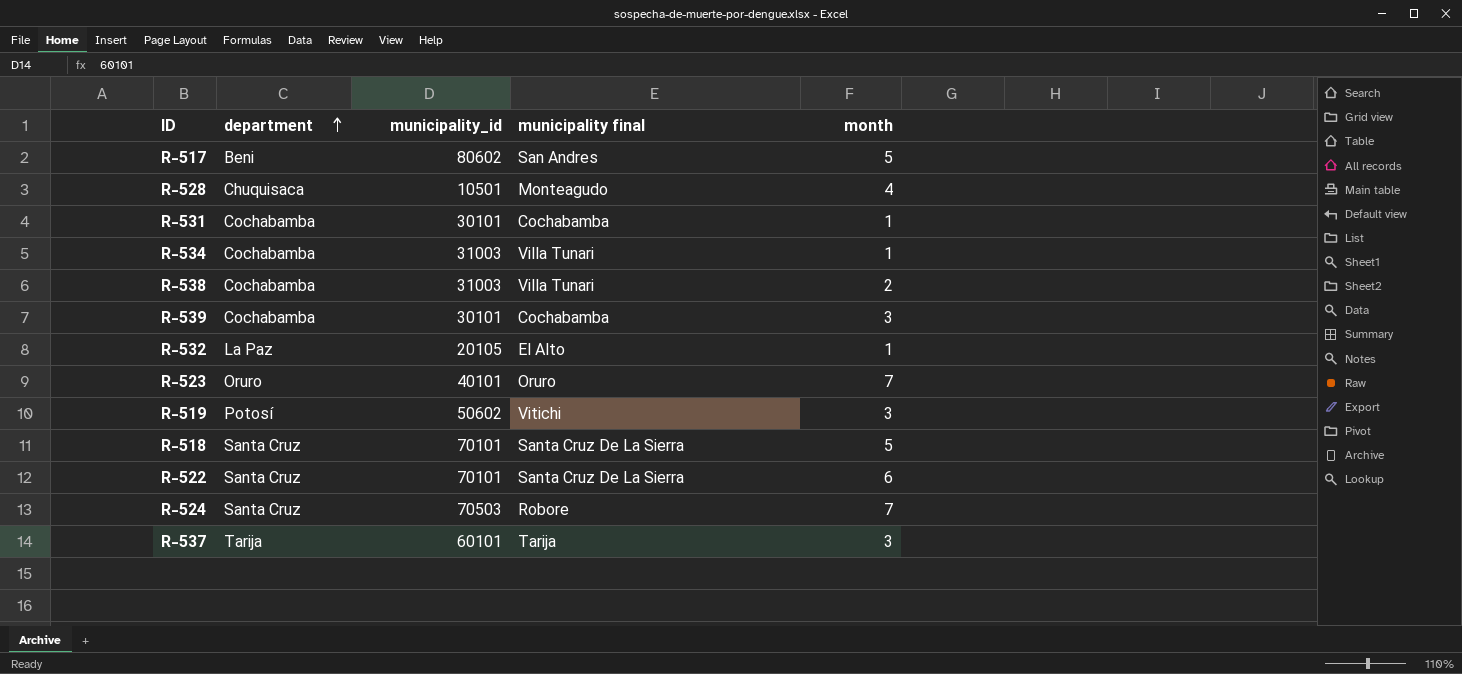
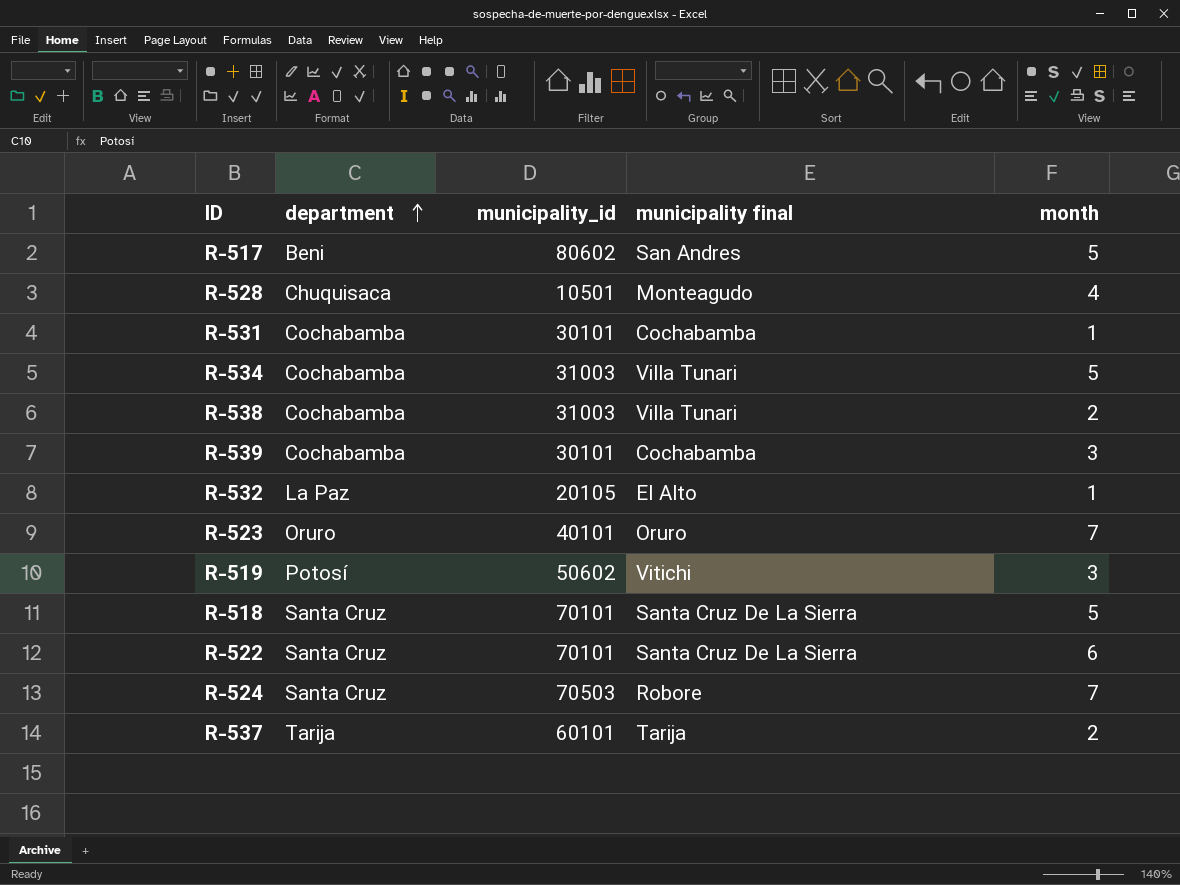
R-534 | month: 1 -> 5
R-537 | month: 3 -> 2

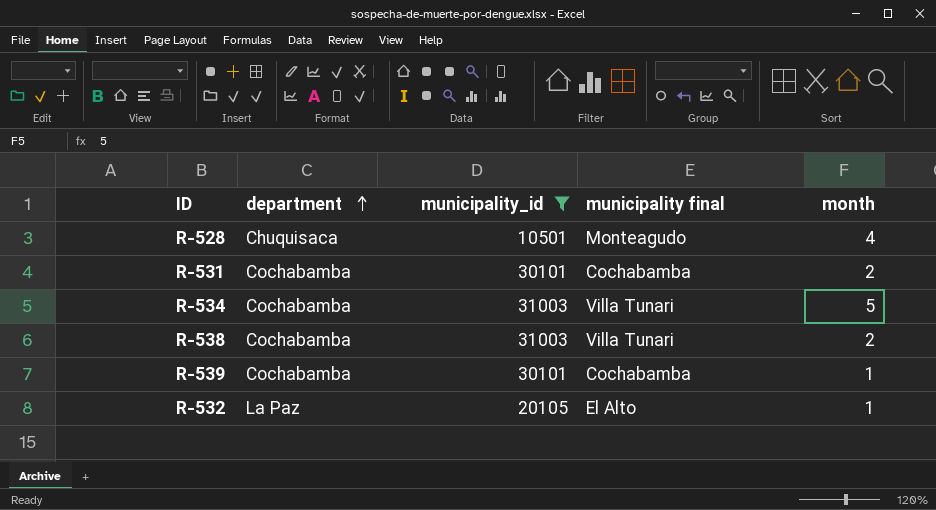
filter: none -> municipality_id <= 31003
R-531 | month: 1 -> 2
R-539 | month: 3 -> 1

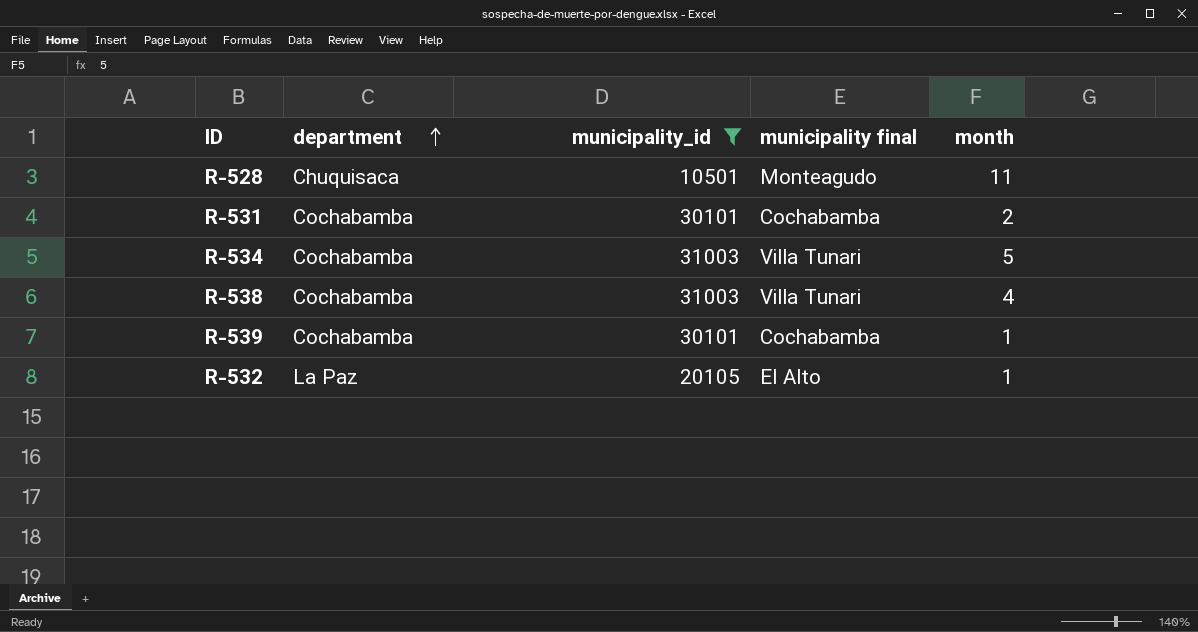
R-528 | month: 4 -> 11
R-538 | month: 2 -> 4

